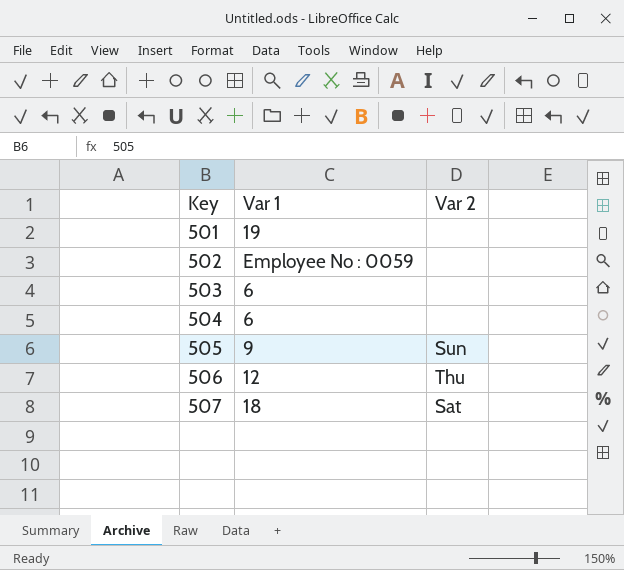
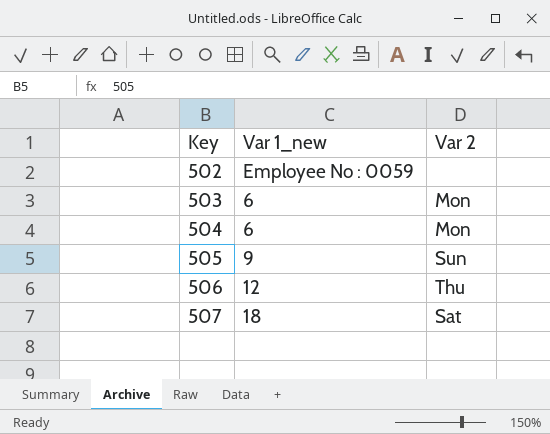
column name: Var 1 -> Var 1_new
row 501: 19 | none -> none
503 | Var 2: none -> Mon
504 | Var 2: none -> Mon

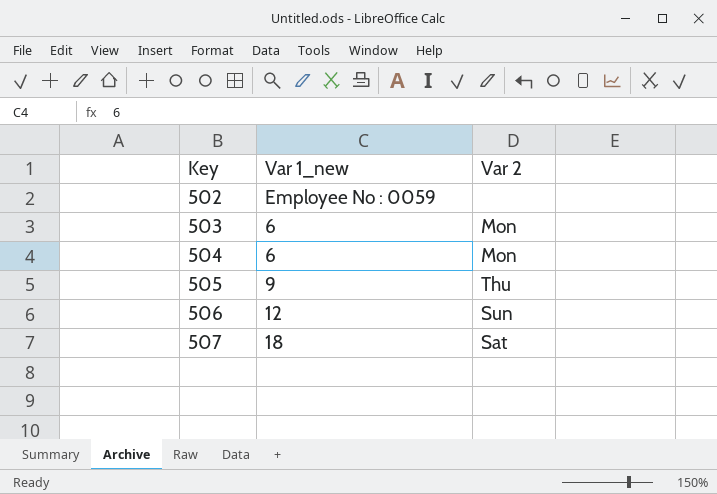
505 | Var 2: Sun -> Thu
506 | Var 2: Thu -> Sun

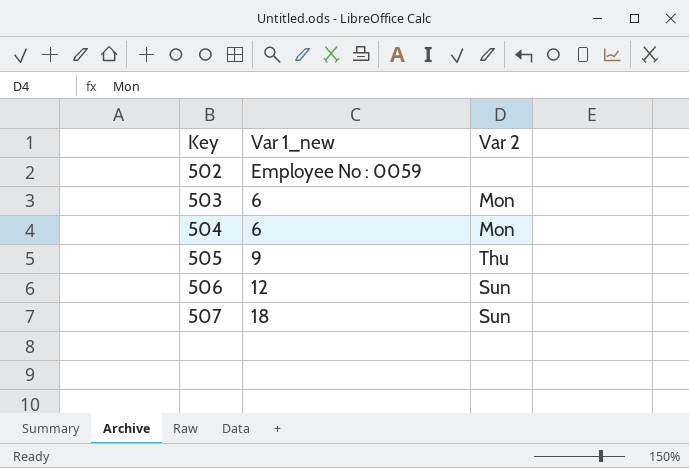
507 | Var 2: Sat -> Sun

